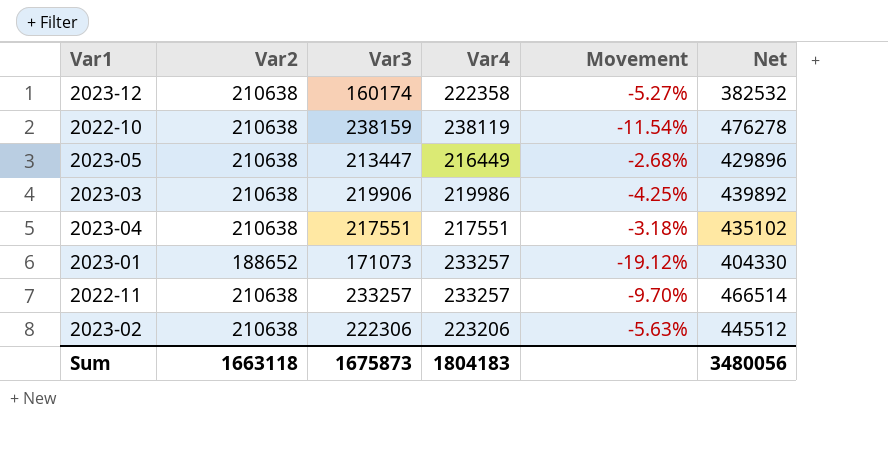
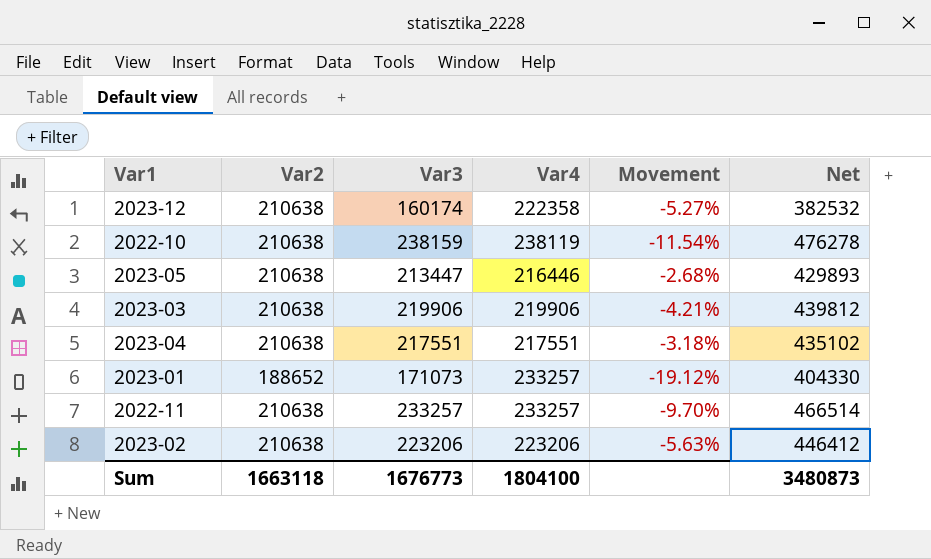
2023-05 | Var4: 216449 -> 216446
2023-05 | Net: 429896 -> 429893
2023-03 | Var4: 219986 -> 219906
2023-03 | Movement: -4.25% -> -4.21%
2023-03 | Net: 439892 -> 439812
2023-02 | Var3: 222306 -> 223206
2023-02 | Net: 445512 -> 446412
Sum | Var3: 1675873 -> 1676773
Sum | Var4: 1804183 -> 1804100
Sum | Net: 3480056 -> 3480873

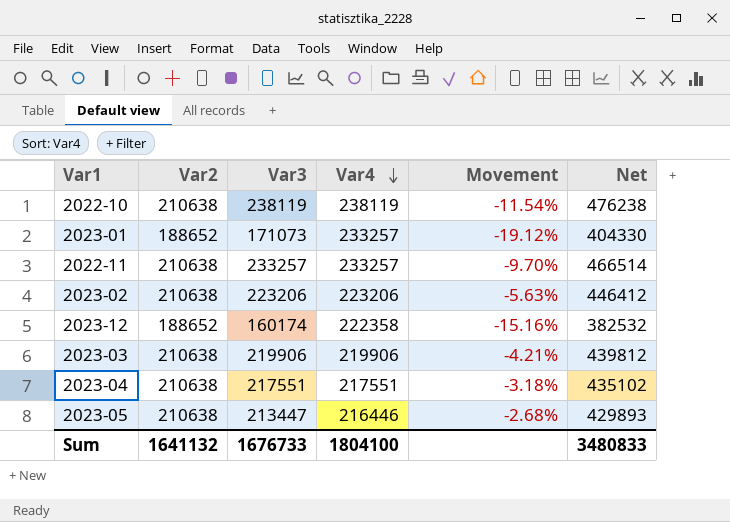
row order: none -> Var4 descending
2022-10 | Var3: 238159 -> 238119
2022-10 | Net: 476278 -> 476238
2023-12 | Var2: 210638 -> 188652
2023-12 | Movement: -5.27% -> -15.16%
Sum | Var2: 1663118 -> 1641132
Sum | Var3: 1676773 -> 1676733
Sum | Net: 3480873 -> 3480833

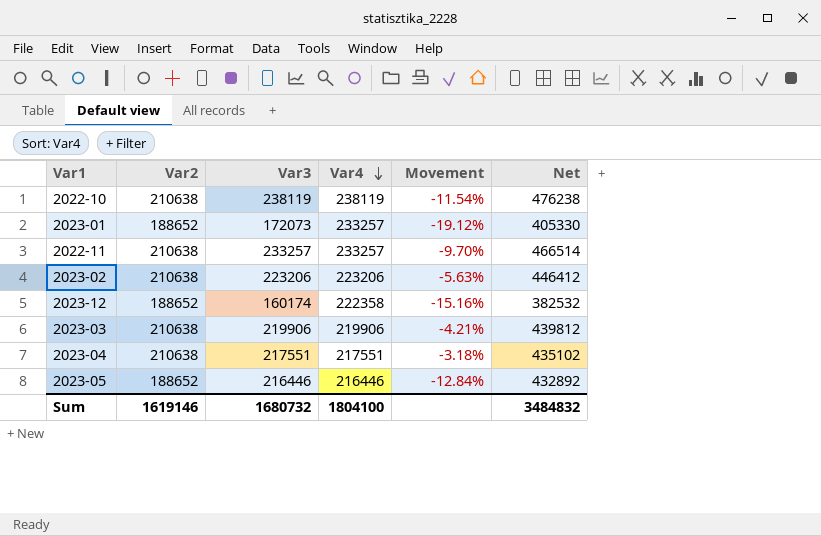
2023-01 | Var3: 171073 -> 172073
2023-01 | Net: 404330 -> 405330
2023-05 | Var2: 210638 -> 188652
2023-05 | Var3: 213447 -> 216446
2023-05 | Movement: -2.68% -> -12.84%
2023-05 | Net: 429893 -> 432892
Sum | Var2: 1641132 -> 1619146
Sum | Var3: 1676733 -> 1680732
Sum | Net: 3480833 -> 3484832

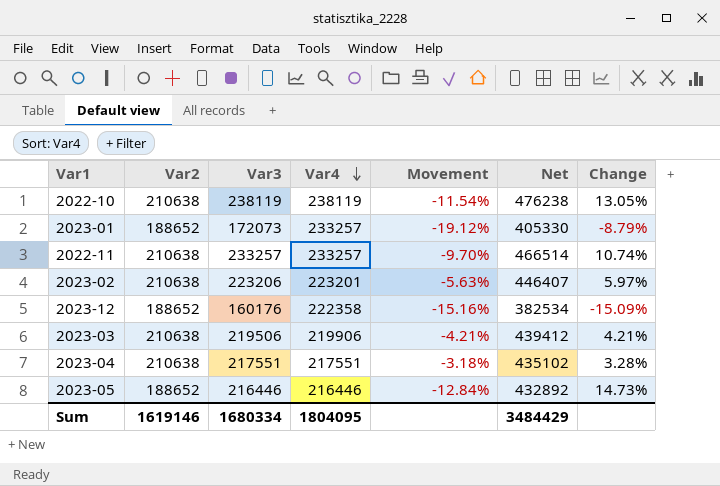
column Change | formula: none -> ([Var3] - [Var2]) / [Var2]
2023-02 | Var4: 223206 -> 223201
2023-02 | Net: 446412 -> 446407
2023-12 | Var3: 160174 -> 160176
2023-12 | Net: 382532 -> 382534
2023-03 | Var3: 219906 -> 219506
2023-03 | Net: 439812 -> 439412
Sum | Var3: 1680732 -> 1680334
Sum | Var4: 1804100 -> 1804095
Sum | Net: 3484832 -> 3484429

